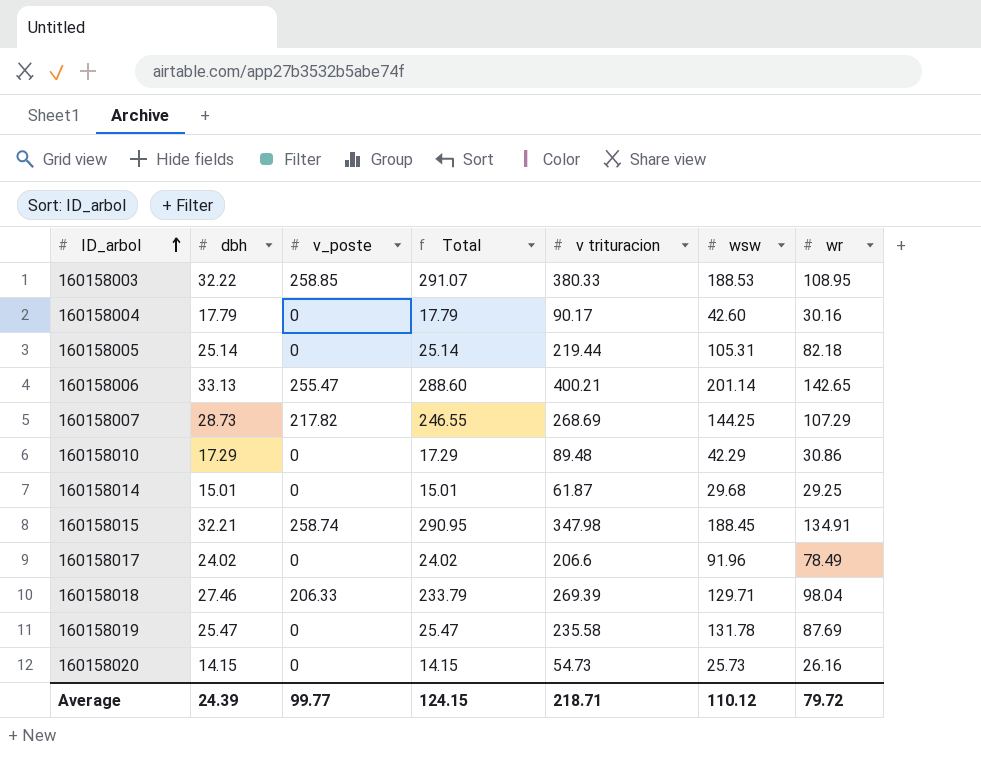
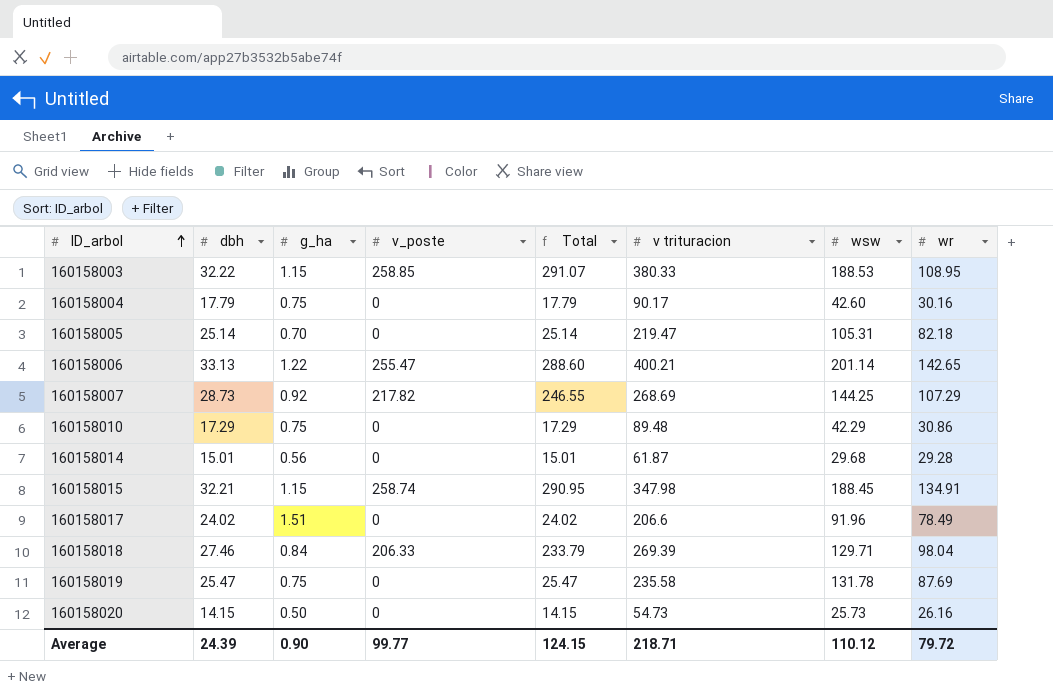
column g_ha | position: none -> 3
160158005 | v trituracion: 219.44 -> 219.47
160158014 | wr: 29.25 -> 29.28

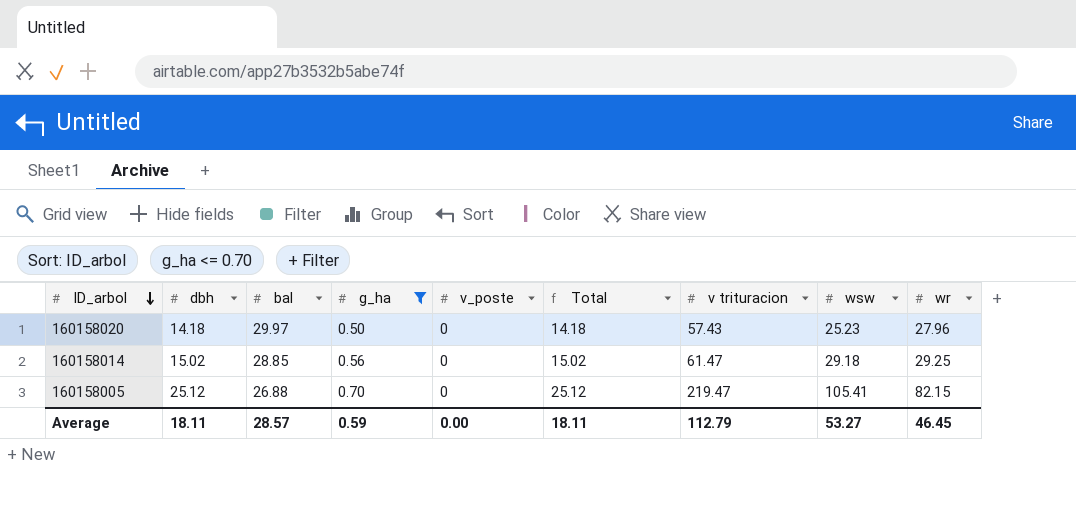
filter: none -> g_ha <= 0.70
row order: ID_arbol ascending -> ID_arbol descending
column bal | position: none -> 3
160158020 | dbh: 14.15 -> 14.18
160158020 | Total: 14.15 -> 14.18
160158020 | v trituracion: 54.73 -> 57.43
160158020 | wsw: 25.73 -> 25.23
160158020 | wr: 26.16 -> 27.96
160158014 | dbh: 15.01 -> 15.02
160158014 | Total: 15.01 -> 15.02
160158014 | v trituracion: 61.87 -> 61.47
160158014 | wsw: 29.68 -> 29.18
160158014 | wr: 29.28 -> 29.25
160158005 | dbh: 25.14 -> 25.12
160158005 | Total: 25.14 -> 25.12
160158005 | wsw: 105.31 -> 105.41
160158005 | wr: 82.18 -> 82.15
Average | dbh: 24.39 -> 18.11
Average | g_ha: 0.90 -> 0.59
Average | v_poste: 99.77 -> 0.00
Average | Total: 124.15 -> 18.11
Average | v trituracion: 218.71 -> 112.79
Average | wsw: 110.12 -> 53.27
Average | wr: 79.72 -> 46.45

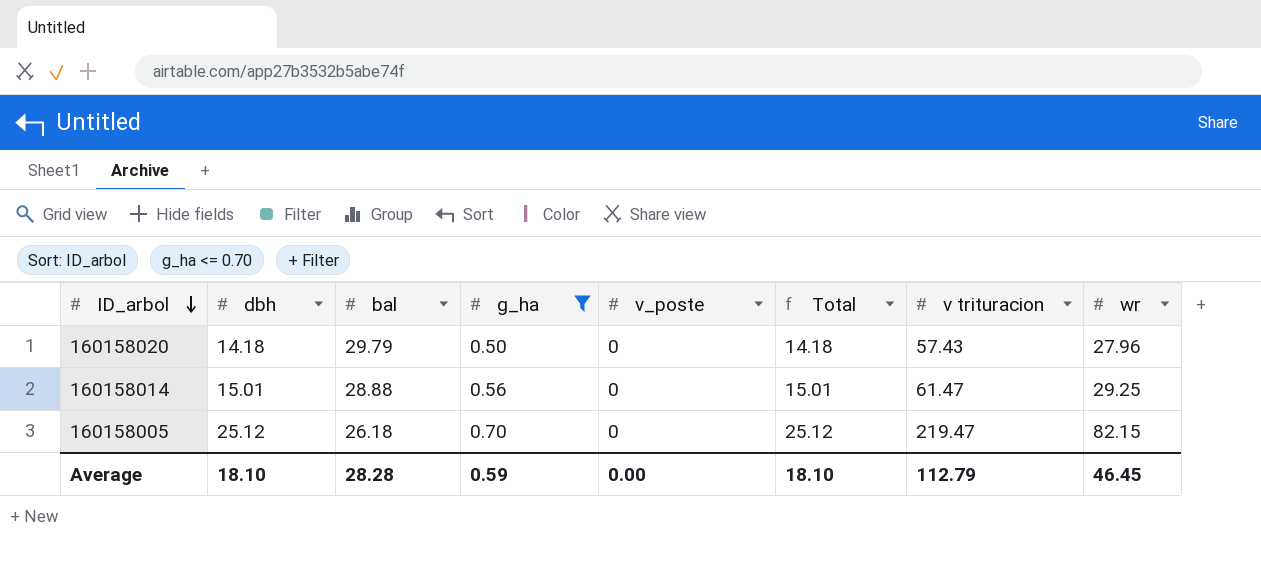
column wsw | position: 8 -> none
160158020 | bal: 29.97 -> 29.79
160158014 | dbh: 15.02 -> 15.01
160158014 | bal: 28.85 -> 28.88
160158014 | Total: 15.02 -> 15.01
160158005 | bal: 26.88 -> 26.18
Average | dbh: 18.11 -> 18.10
Average | bal: 28.57 -> 28.28
Average | Total: 18.11 -> 18.10

